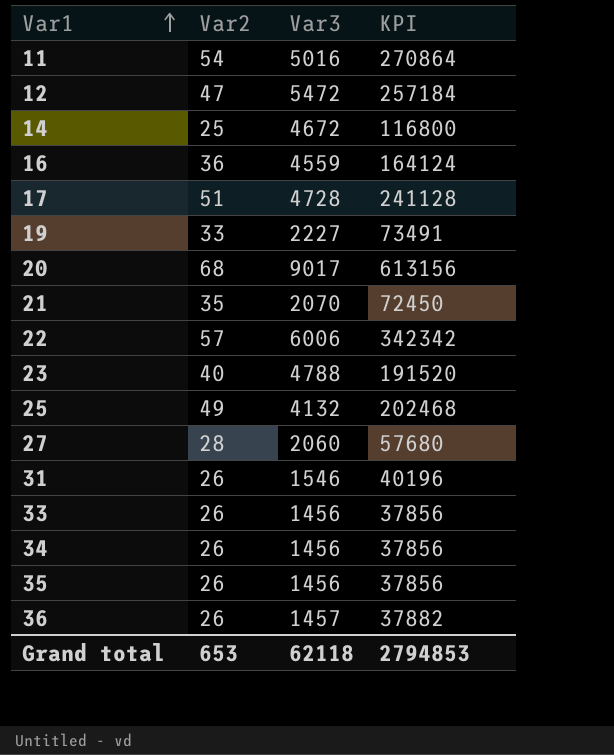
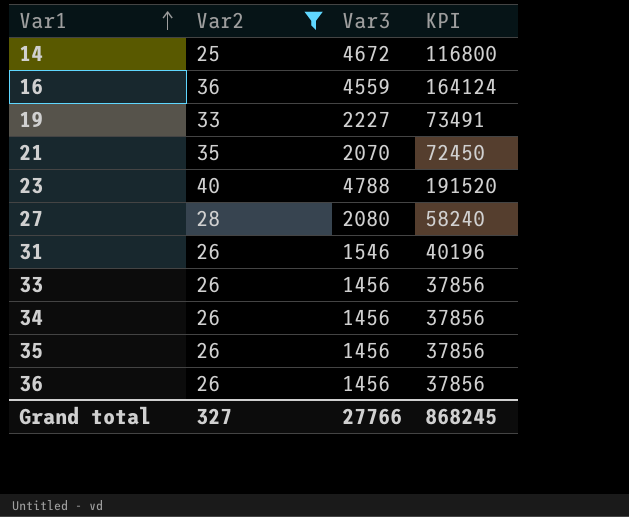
filter: none -> Var2 <= 40
27 | Var3: 2060 -> 2080
27 | KPI: 57680 -> 58240
36 | Var3: 1457 -> 1456
36 | KPI: 37882 -> 37856
Grand total | Var2: 653 -> 327
Grand total | Var3: 62118 -> 27766
Grand total | KPI: 2794853 -> 868245

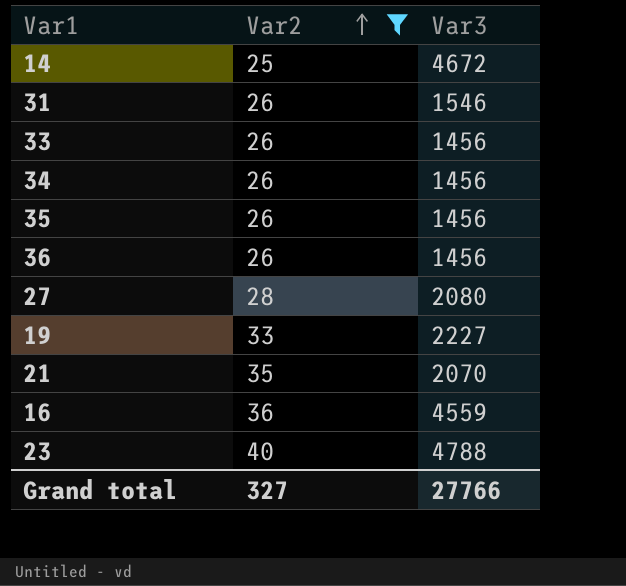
row order: Var1 ascending -> Var2 ascending
column KPI | formula: [Var2] * [Var3] -> none

